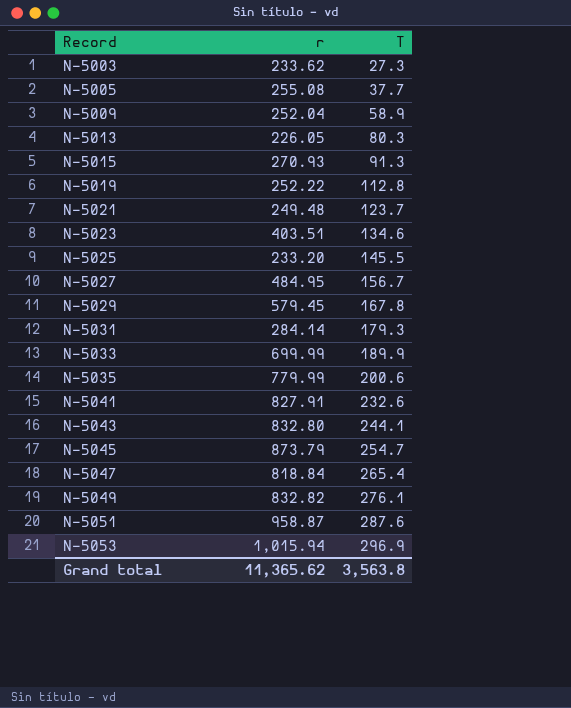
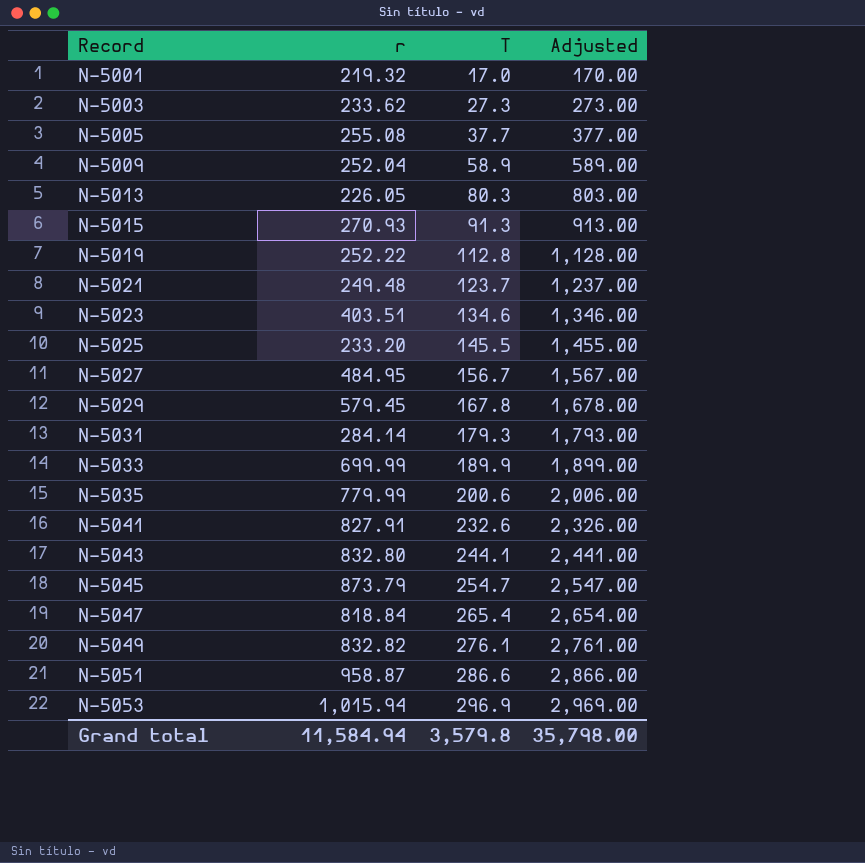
column Adjusted | formula: none -> [T] * 10
row N-5001: none -> 219.32 | 17.0 | 170.00
N-5051 | T: 287.6 -> 286.6
Grand total | r: 11,365.62 -> 11,584.94
Grand total | T: 3,563.8 -> 3,579.8

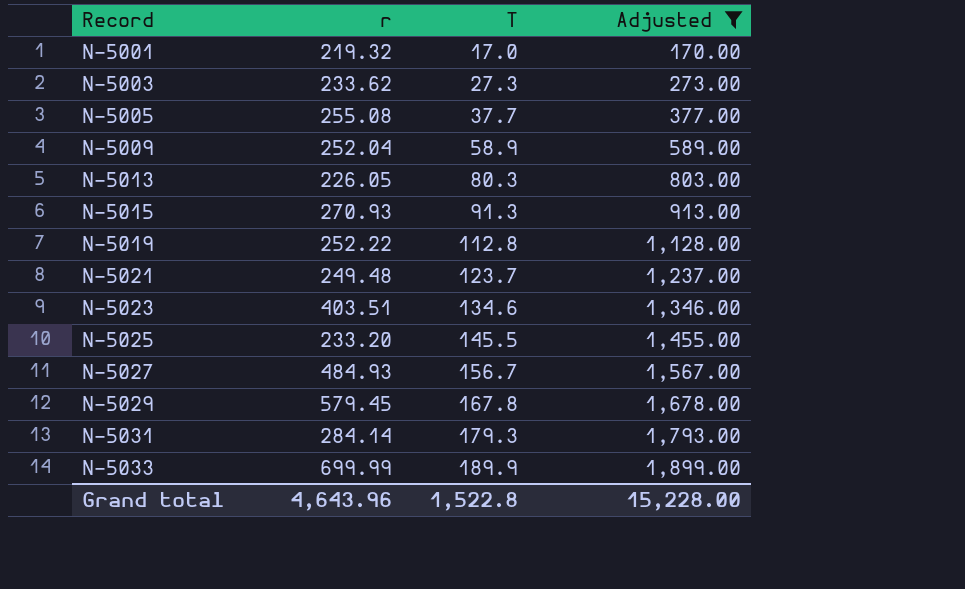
filter: none -> Adjusted <= 1,899.00
N-5027 | r: 484.95 -> 484.93
Grand total | r: 11,584.94 -> 4,643.96
Grand total | T: 3,579.8 -> 1,522.8
Grand total | Adjusted: 35,798.00 -> 15,228.00

